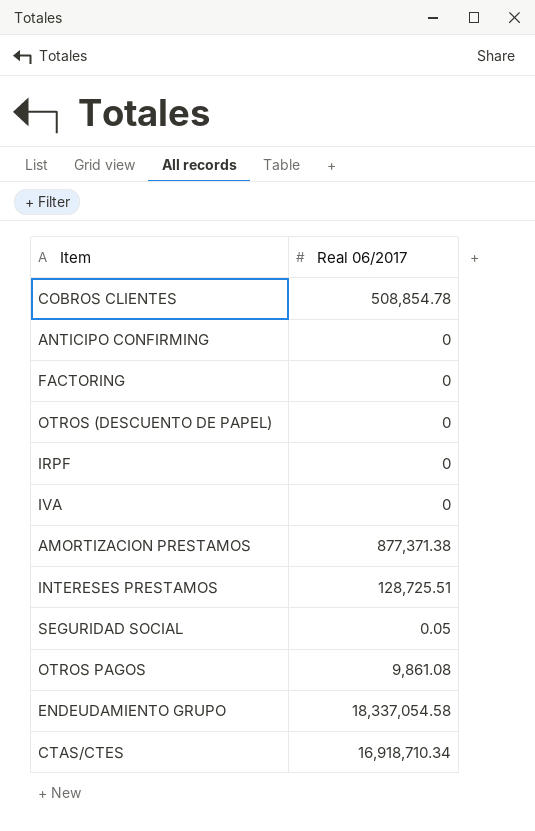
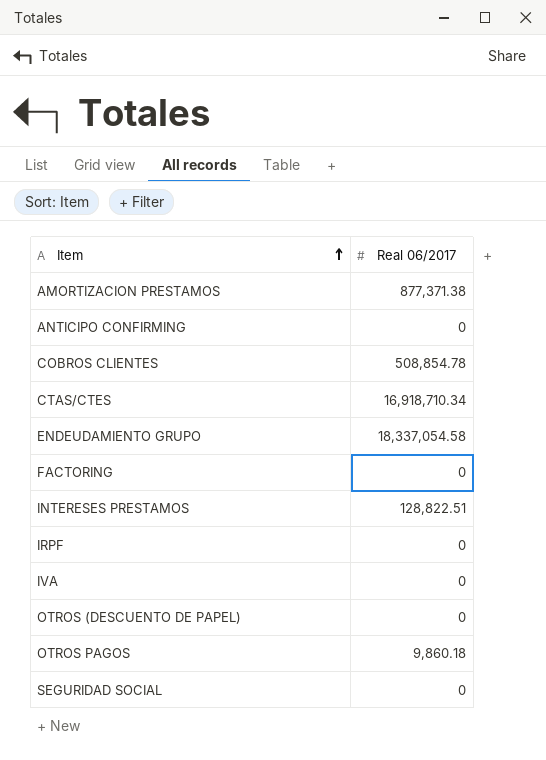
row order: none -> Item ascending
INTERESES PRESTAMOS | Real 06/2017: 128,725.51 -> 128,822.51
OTROS PAGOS | Real 06/2017: 9,861.08 -> 9,860.18
SEGURIDAD SOCIAL | Real 06/2017: 0.05 -> 0

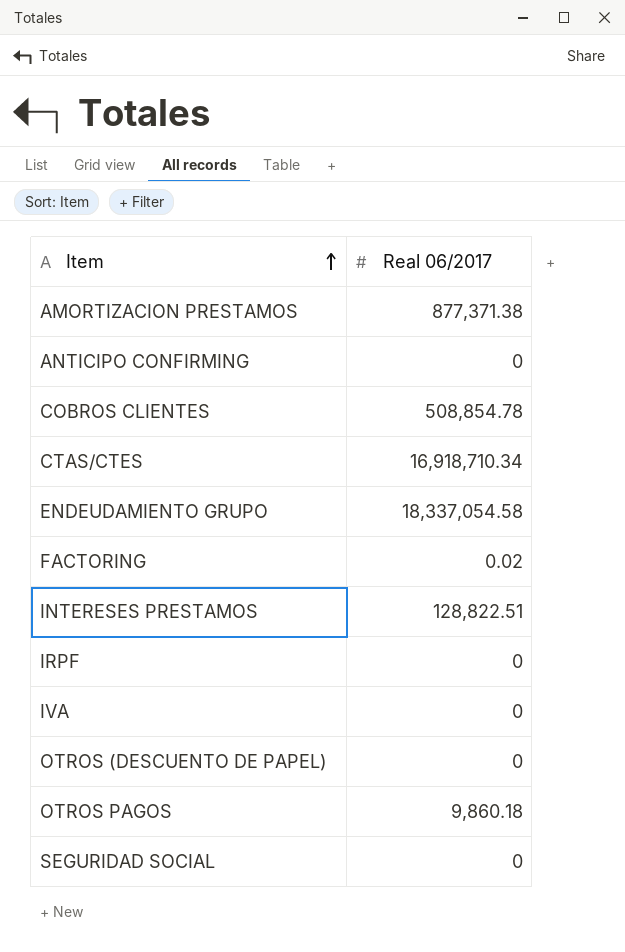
FACTORING | Real 06/2017: 0 -> 0.02

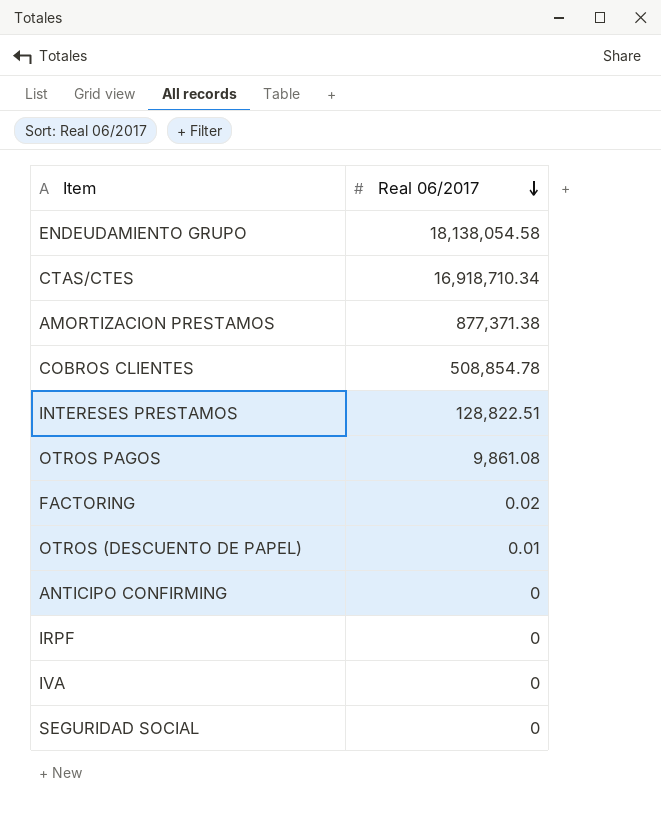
row order: Item ascending -> Real 06/2017 descending
ENDEUDAMIENTO GRUPO | Real 06/2017: 18,337,054.58 -> 18,138,054.58
OTROS PAGOS | Real 06/2017: 9,860.18 -> 9,861.08
OTROS (DESCUENTO DE PAPEL) | Real 06/2017: 0 -> 0.01

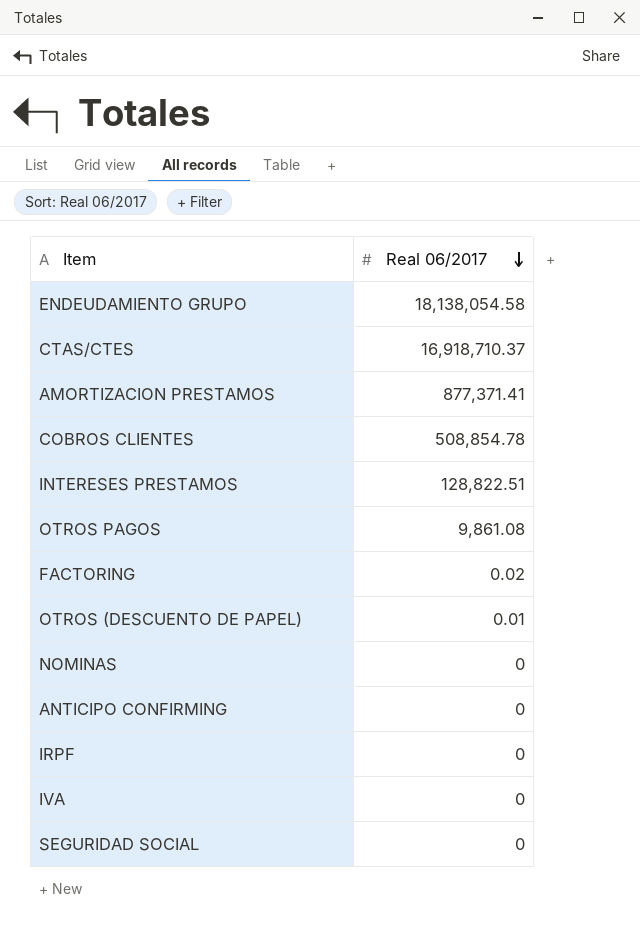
CTAS/CTES | Real 06/2017: 16,918,710.34 -> 16,918,710.37
AMORTIZACION PRESTAMOS | Real 06/2017: 877,371.38 -> 877,371.41
row NOMINAS: none -> 0

